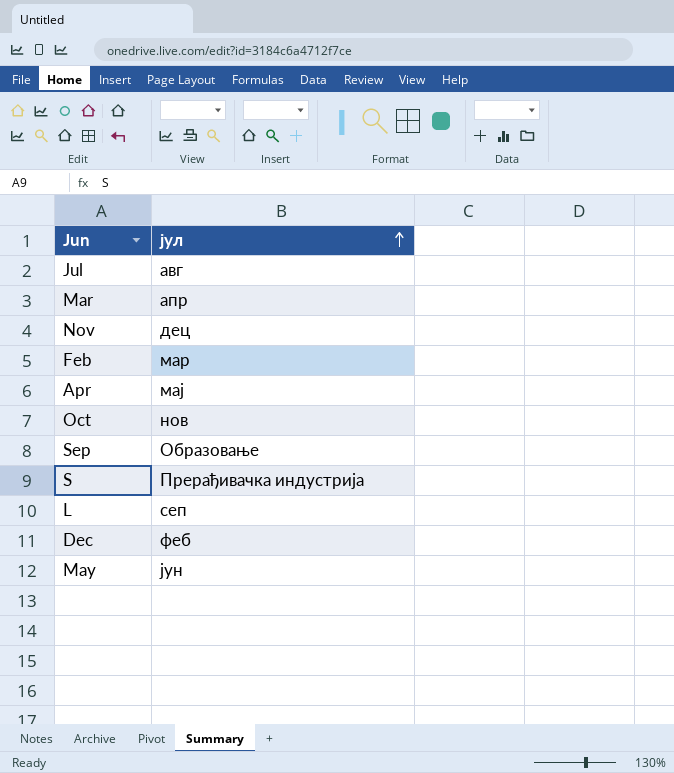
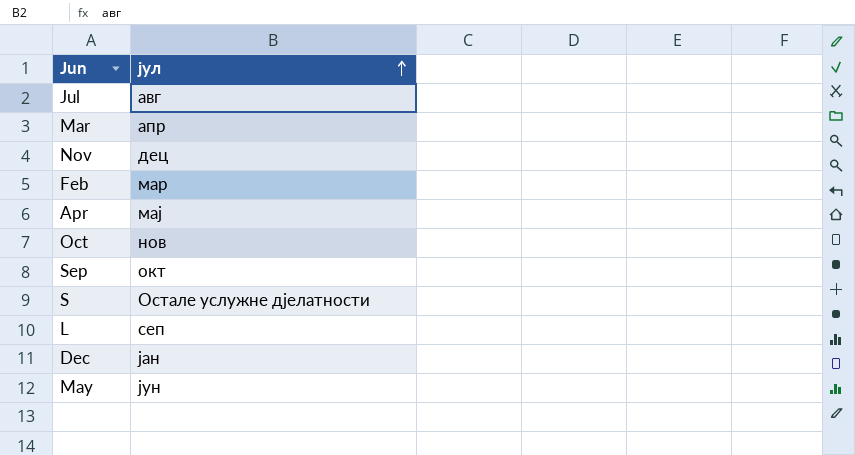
Sep | јул: Образовање -> окт
S | јул: Прерађивачка индустрија -> Остале услужне дјелатности
Dec | јул: феб -> јан

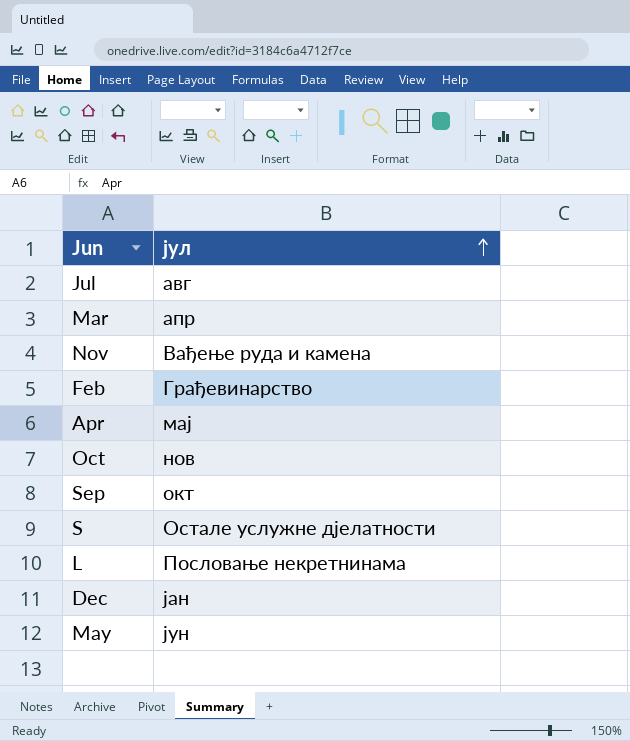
Nov | јул: дец -> Вађење руда и камена
Feb | јул: мар -> Грађевинарство
L | јул: сеп -> Пословање некретнинама

